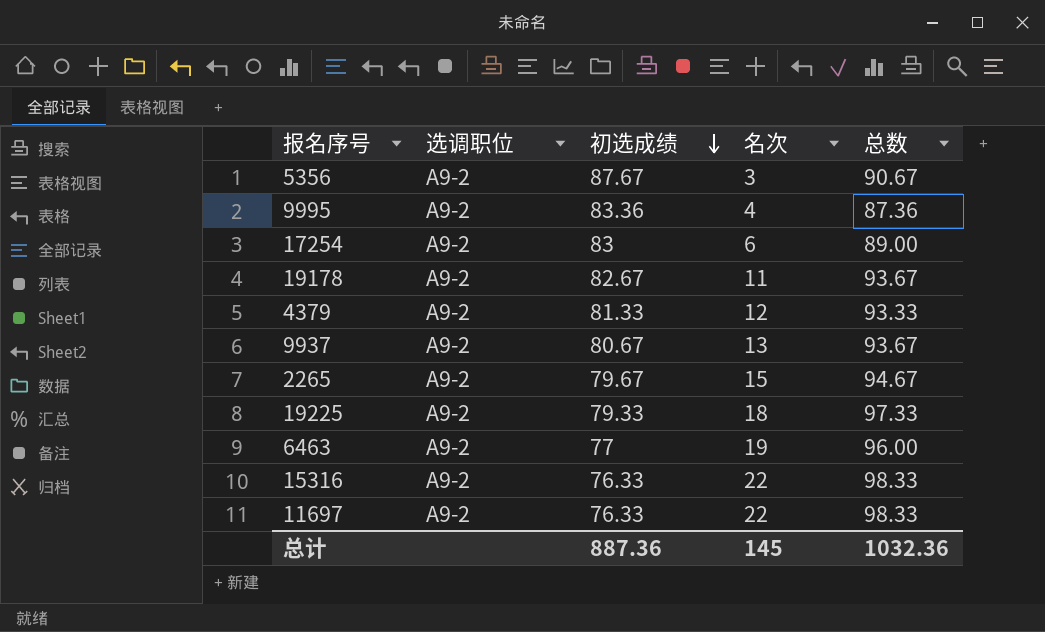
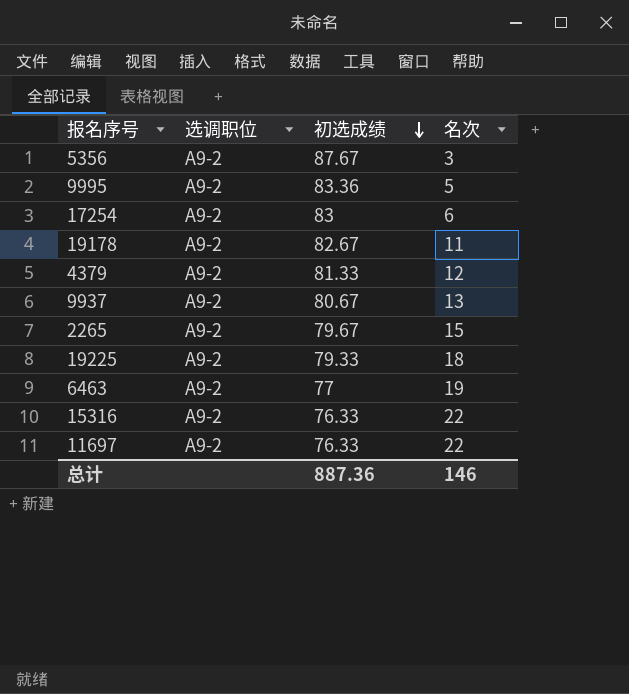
column 总数 | formula: [初选成绩] + [名次] -> none
9995 | 名次: 4 -> 5
总计 | 名次: 145 -> 146

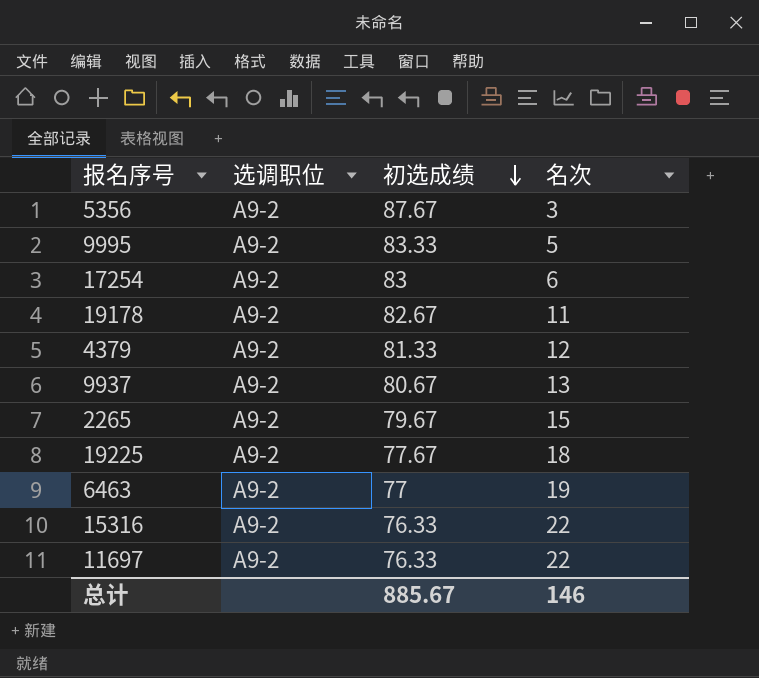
9995 | 初选成绩: 83.36 -> 83.33
19225 | 初选成绩: 79.33 -> 77.67
总计 | 初选成绩: 887.36 -> 885.67

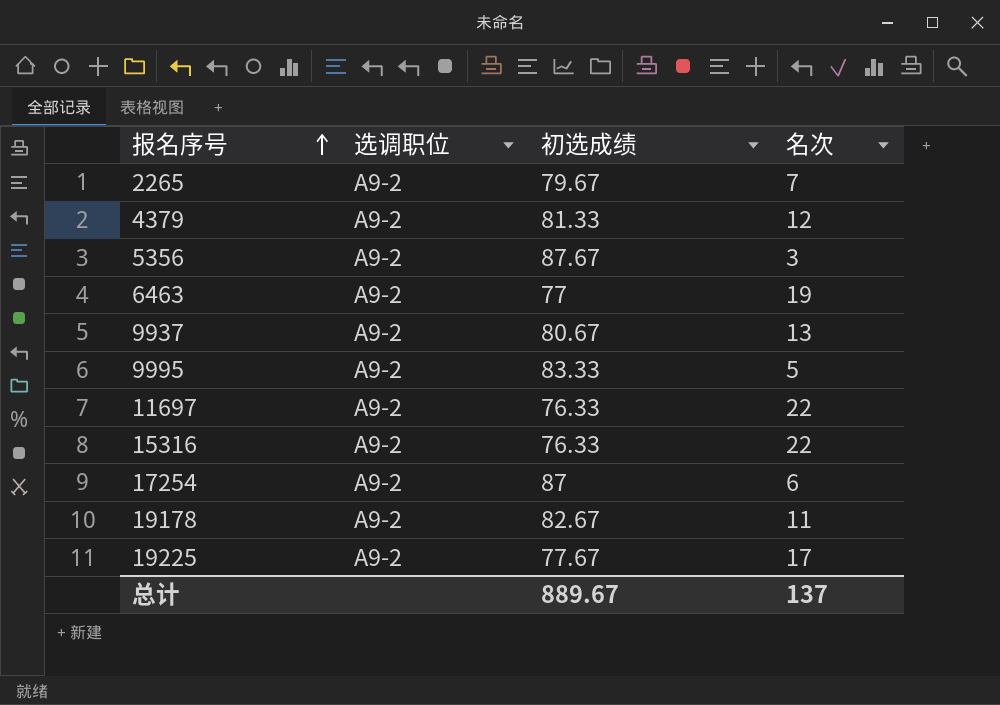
row order: 初选成绩 descending -> 报名序号 ascending
2265 | 名次: 15 -> 7
17254 | 初选成绩: 83 -> 87
19225 | 名次: 18 -> 17
总计 | 初选成绩: 885.67 -> 889.67
总计 | 名次: 146 -> 137

